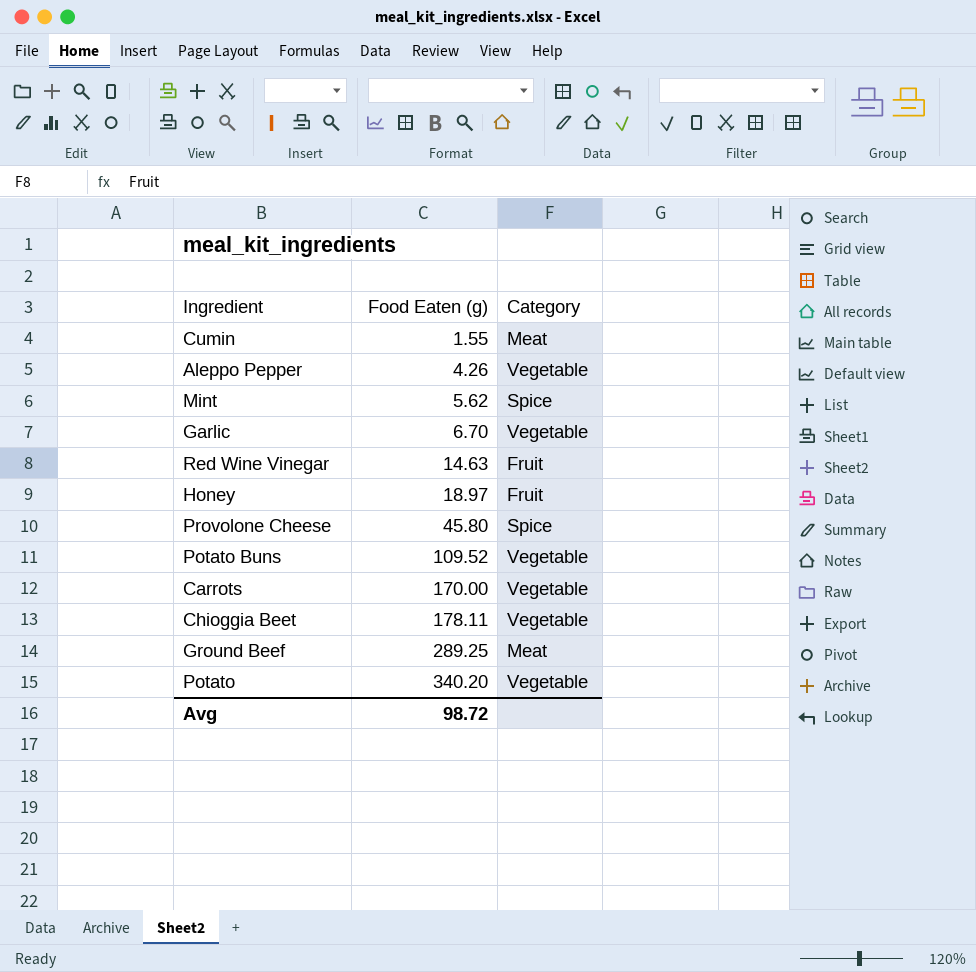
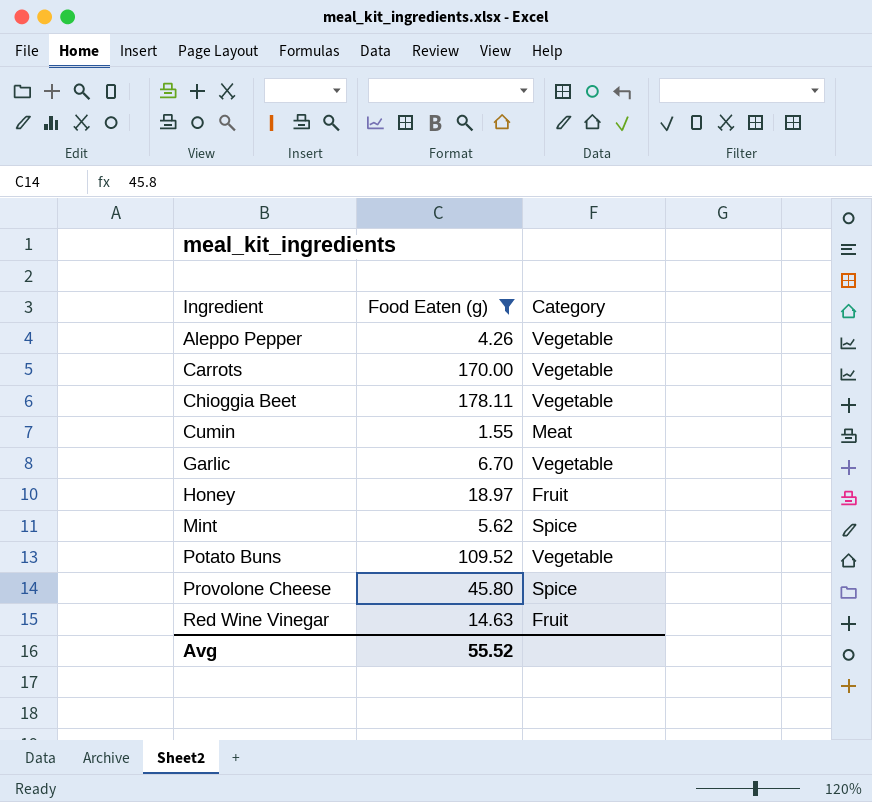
filter: none -> Food Eaten (g) <= 178.11
row order: Food Eaten (g) ascending -> Ingredient ascending
Avg | Food Eaten (g): 98.72 -> 55.52

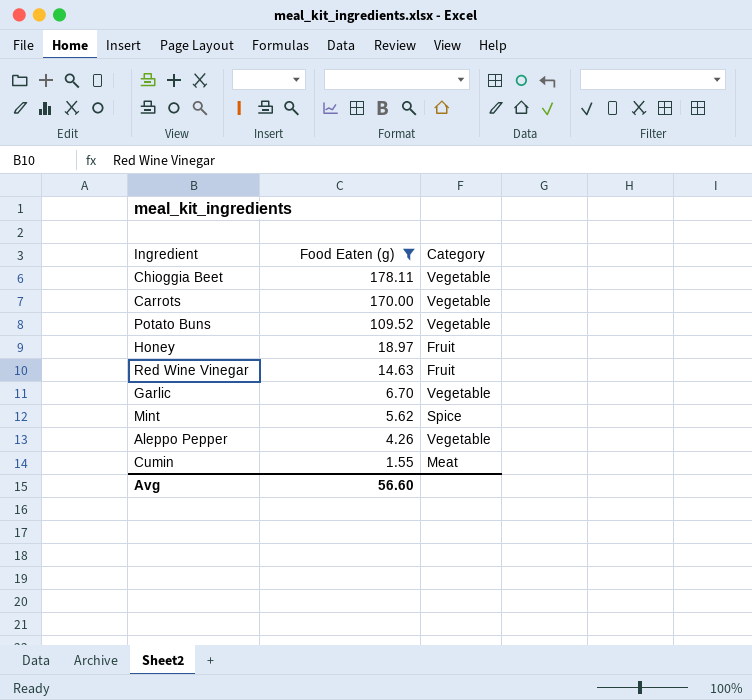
row order: Ingredient ascending -> Food Eaten (g) descending
row Provolone Cheese: 45.80 | Spice -> none
Avg | Food Eaten (g): 55.52 -> 56.60

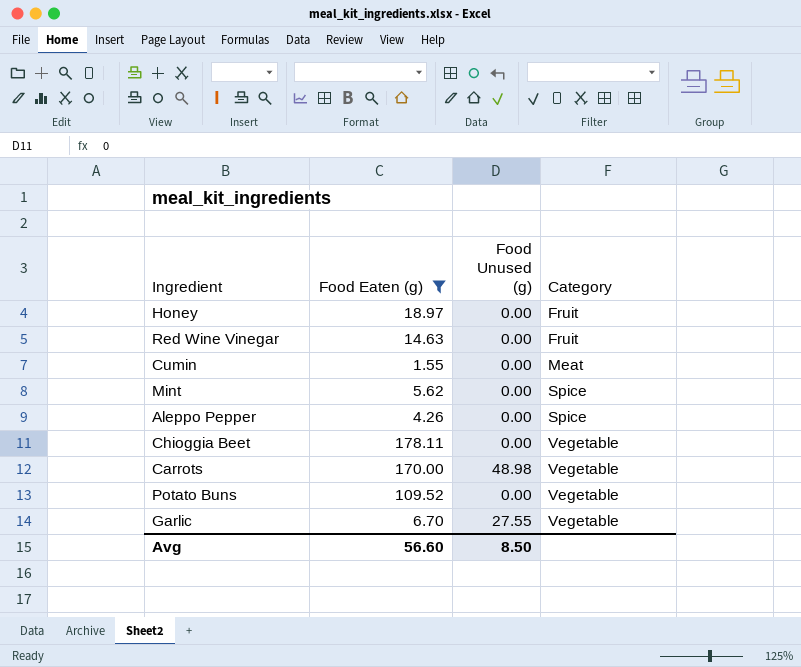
row order: Food Eaten (g) descending -> Category ascending
column Food Unused (g) | position: none -> 3
Aleppo Pepper | Category: Vegetable -> Spice

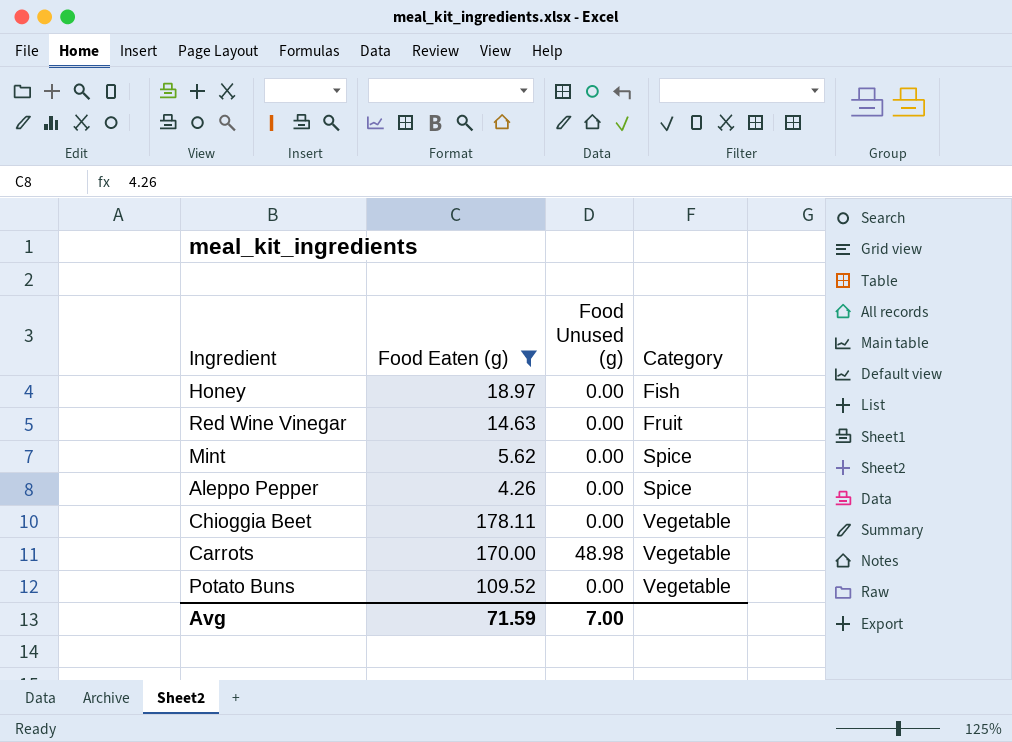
row Cumin: 1.55 | 0.00 | Meat -> none
row Garlic: 6.70 | 27.55 | Vegetable -> none
Honey | Category: Fruit -> Fish
Avg | Food Eaten (g): 56.60 -> 71.59
Avg | Food Unused (g): 8.50 -> 7.00

